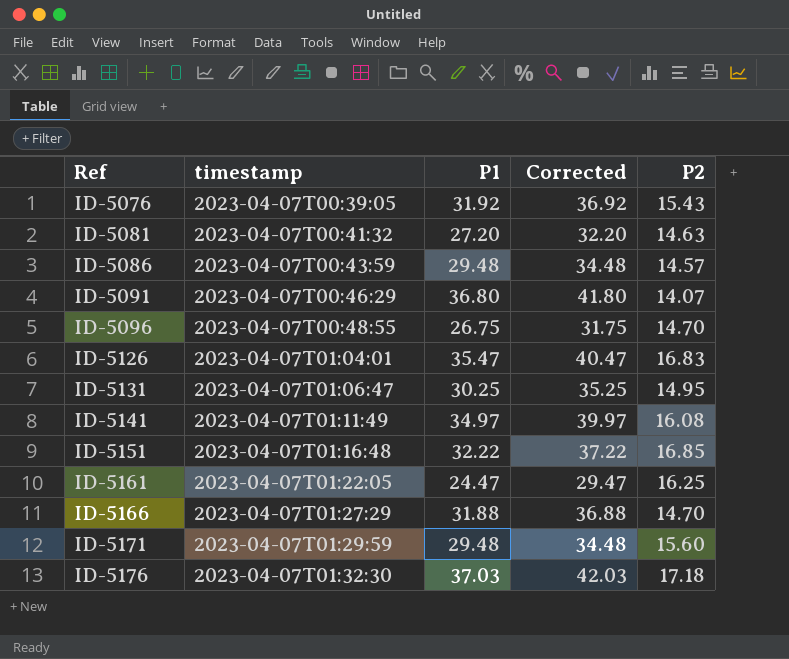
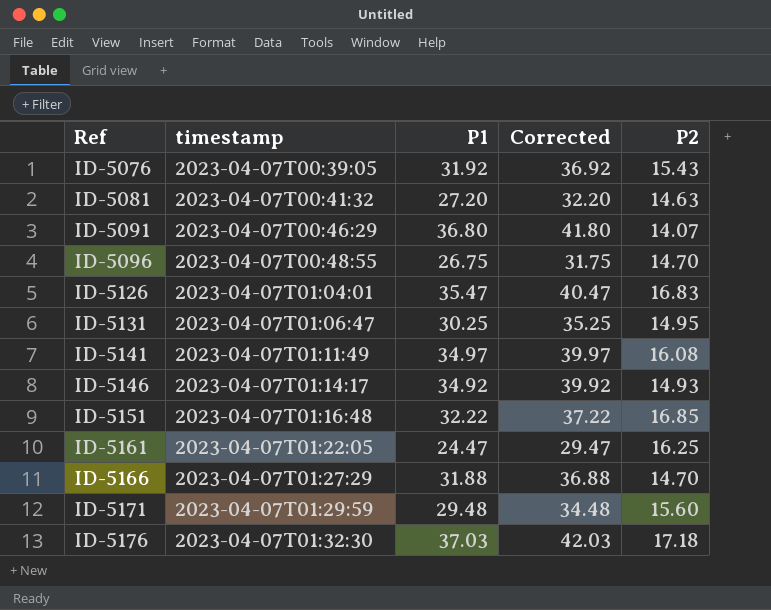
row ID-5086: 2023-04-07T00:43:59 | 29.48 | 34.48 | 14.57 -> none
row ID-5146: none -> 2023-04-07T01:14:17 | 34.92 | 39.92 | 14.93

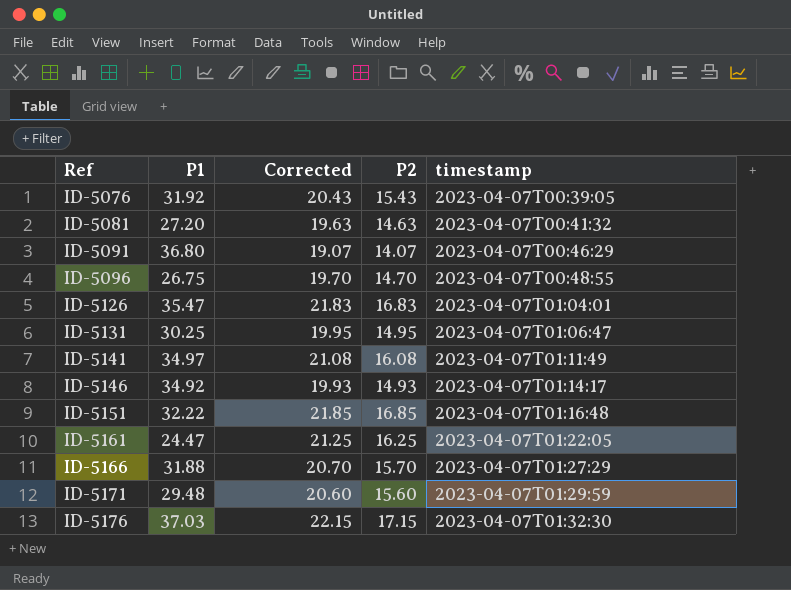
column Corrected | formula: [P1] + 5 -> [P2] + 5
column timestamp | position: 2 -> 5
ID-5166 | P2: 14.70 -> 15.70
ID-5176 | P2: 17.18 -> 17.15

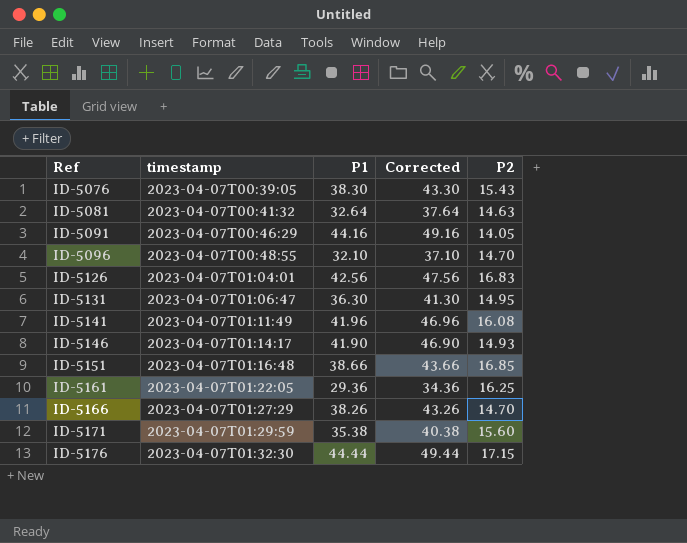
column timestamp | position: 5 -> 2
column Corrected | formula: [P2] + 5 -> [P1] + 5
ID-5076 | P1: 31.92 -> 38.30
ID-5081 | P1: 27.20 -> 32.64
ID-5091 | P1: 36.80 -> 44.16
ID-5091 | P2: 14.07 -> 14.05
ID-5096 | P1: 26.75 -> 32.10
ID-5126 | P1: 35.47 -> 42.56
ID-5131 | P1: 30.25 -> 36.30
ID-5141 | P1: 34.97 -> 41.96
ID-5146 | P1: 34.92 -> 41.90
ID-5151 | P1: 32.22 -> 38.66
ID-5161 | P1: 24.47 -> 29.36
ID-5166 | P1: 31.88 -> 38.26
ID-5166 | P2: 15.70 -> 14.70
ID-5171 | P1: 29.48 -> 35.38
ID-5176 | P1: 37.03 -> 44.44

